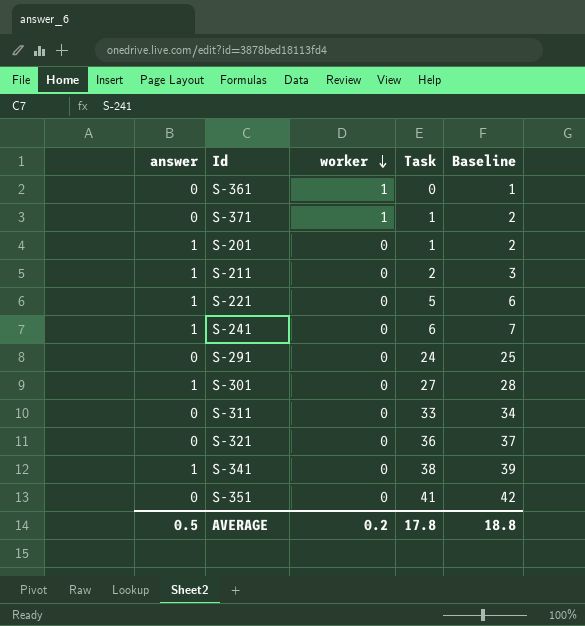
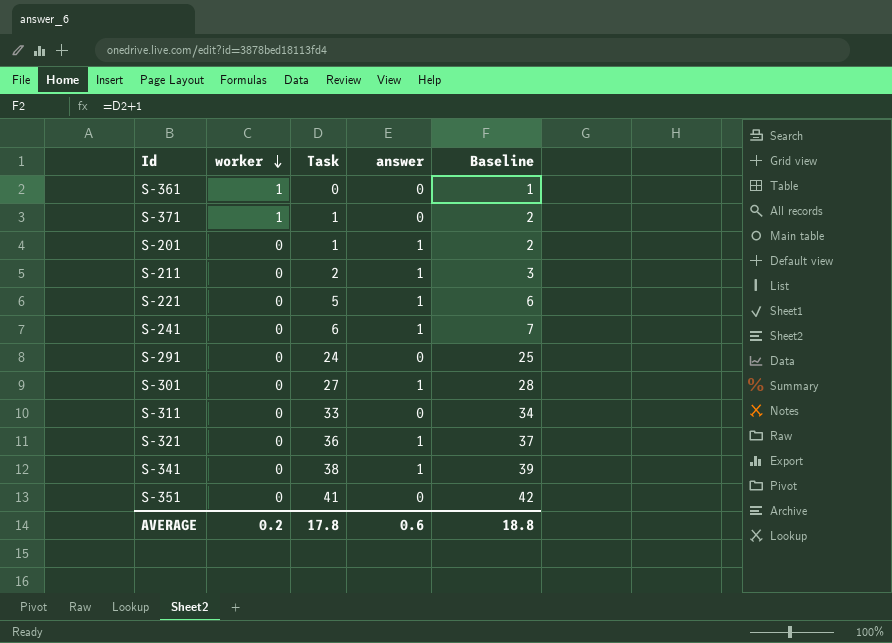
column answer | position: 1 -> 4
S-321 | answer: 0 -> 1
AVERAGE | answer: 0.5 -> 0.6

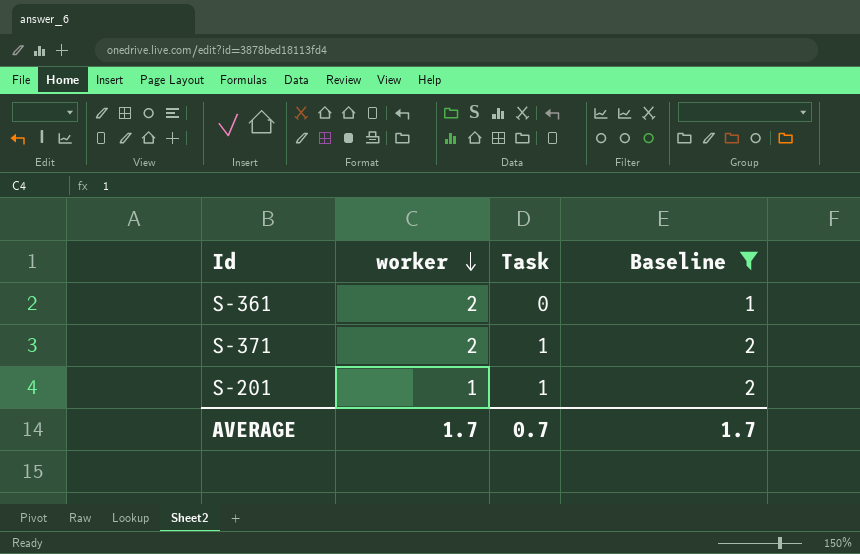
filter: none -> Baseline <= 2
column answer | position: 4 -> none
S-361 | worker: 1 -> 2
S-371 | worker: 1 -> 2
S-201 | worker: 0 -> 1
AVERAGE | worker: 0.2 -> 1.7
AVERAGE | Task: 17.8 -> 0.7
AVERAGE | Baseline: 18.8 -> 1.7

